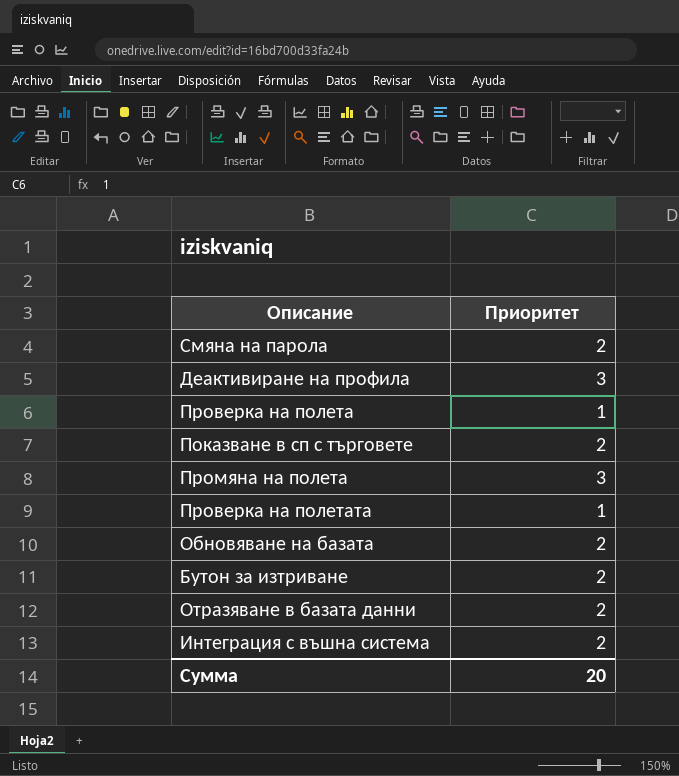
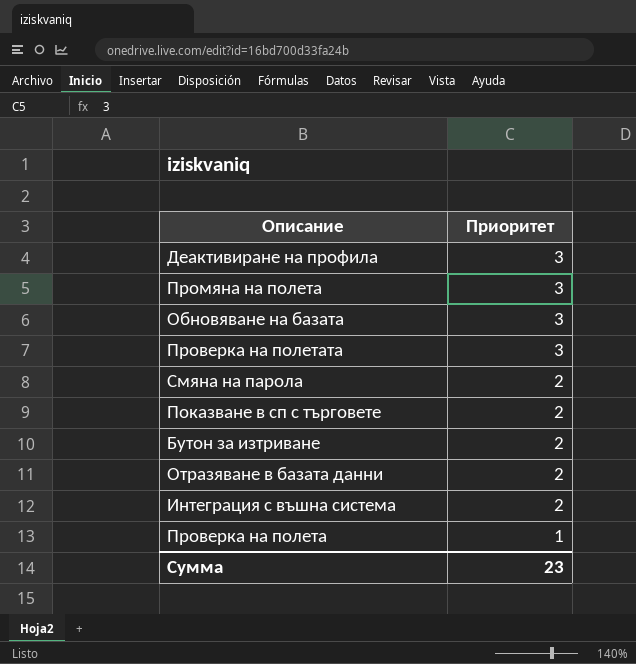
row order: none -> Приоритет descending
Обновяване на базата | Приоритет: 2 -> 3
Проверка на полетата | Приоритет: 1 -> 3
Сумма | Приоритет: 20 -> 23

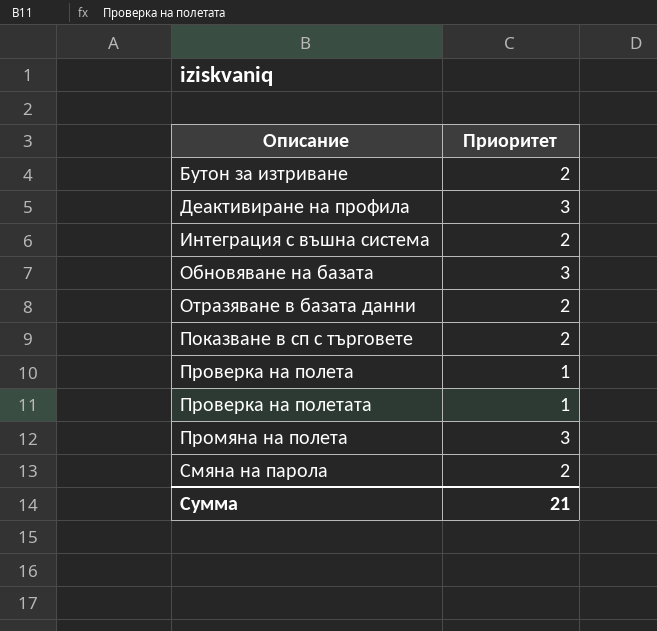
row order: Приоритет descending -> Описание ascending
Проверка на полетата | Приоритет: 3 -> 1
Сумма | Приоритет: 23 -> 21

